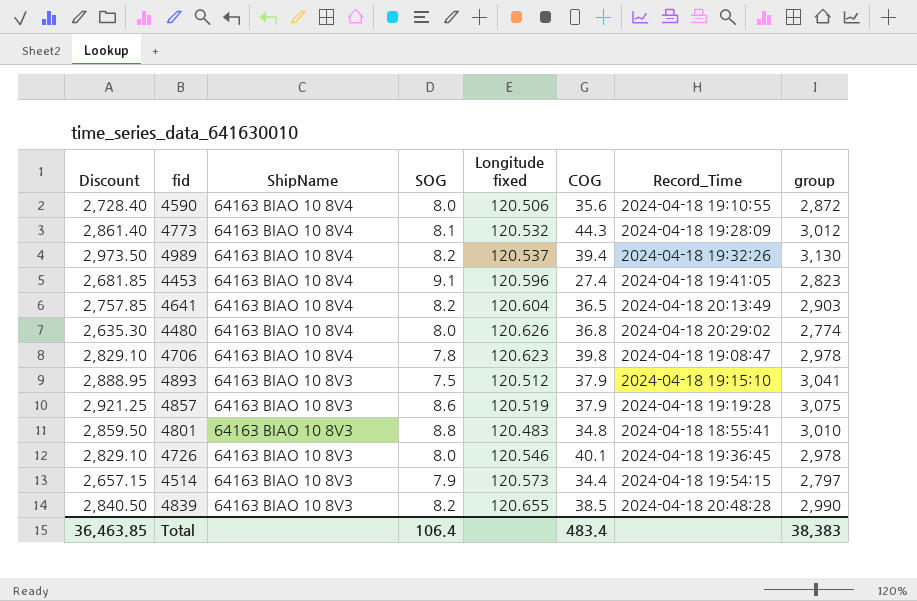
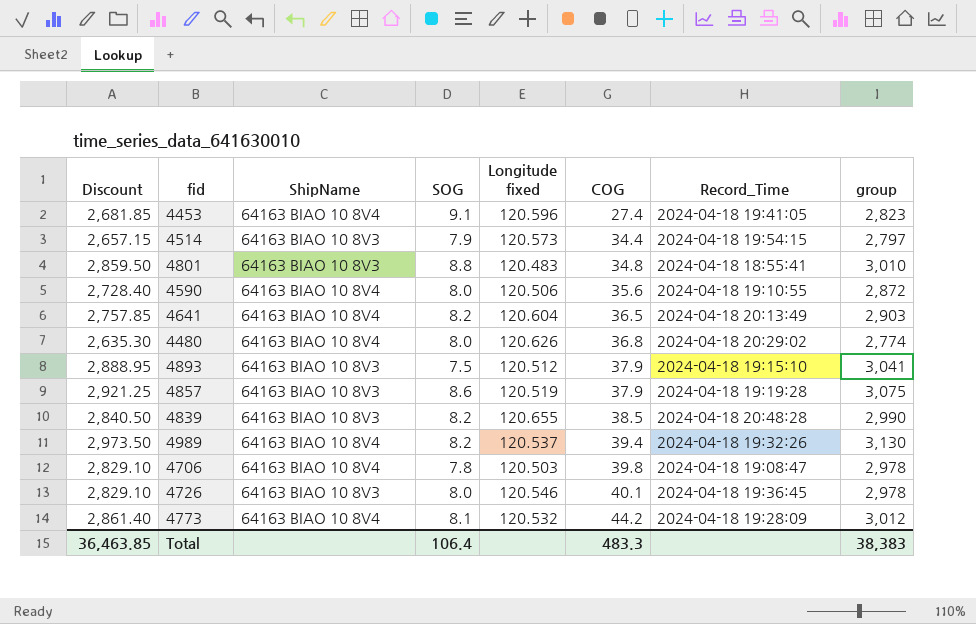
row order: ShipName descending -> COG ascending
4706 | Longitude fixed: 120.623 -> 120.503
4773 | COG: 44.3 -> 44.2
Total | COG: 483.4 -> 483.3

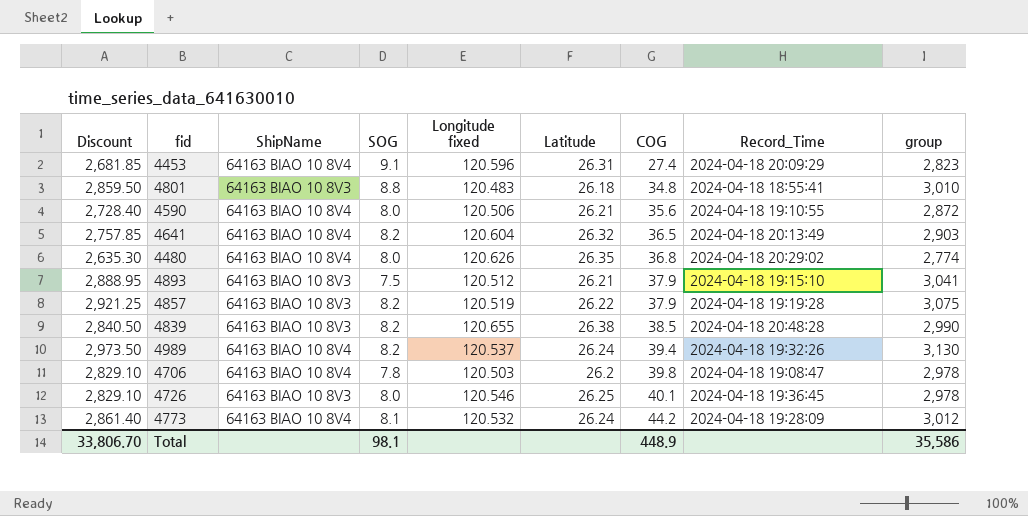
column Latitude | position: none -> 6
row 4514: 2,657.15 | 64163 BIAO 10 8V3 | 7.9 | 120.573 | 34.4 | 2024-04-18 19:54:15 | 2,797 -> none
4453 | Record_Time: 2024-04-18 19:41:05 -> 2024-04-18 20:09:29
4857 | SOG: 8.6 -> 8.2
Total | Discount: 36,463.85 -> 33,806.70
Total | SOG: 106.4 -> 98.1
Total | COG: 483.3 -> 448.9
Total | group: 38,383 -> 35,586

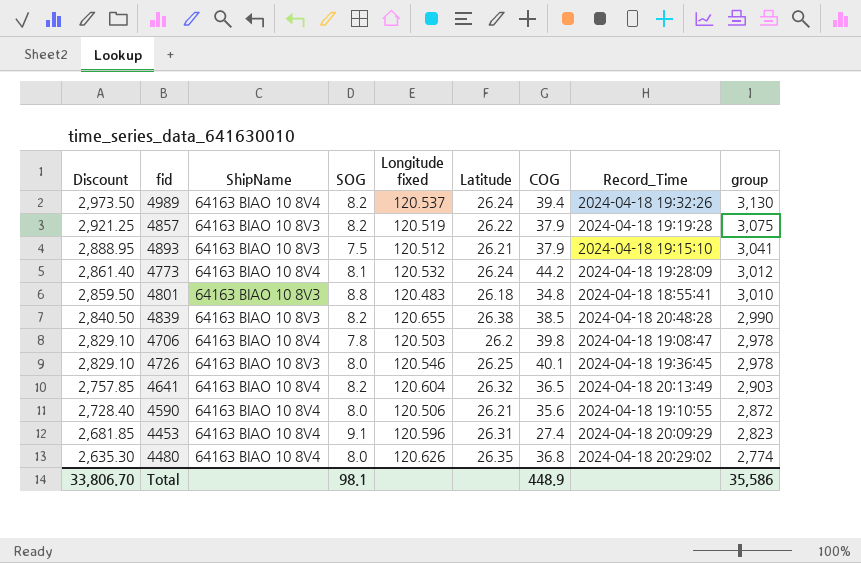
row order: COG ascending -> Discount descending

